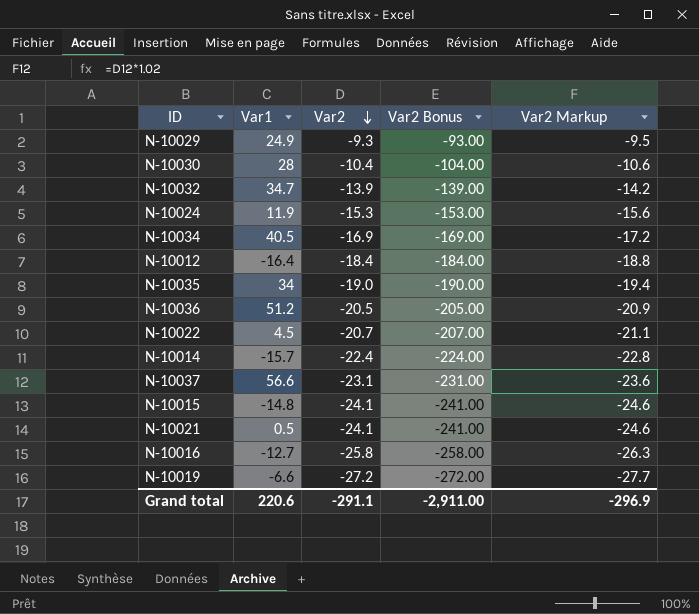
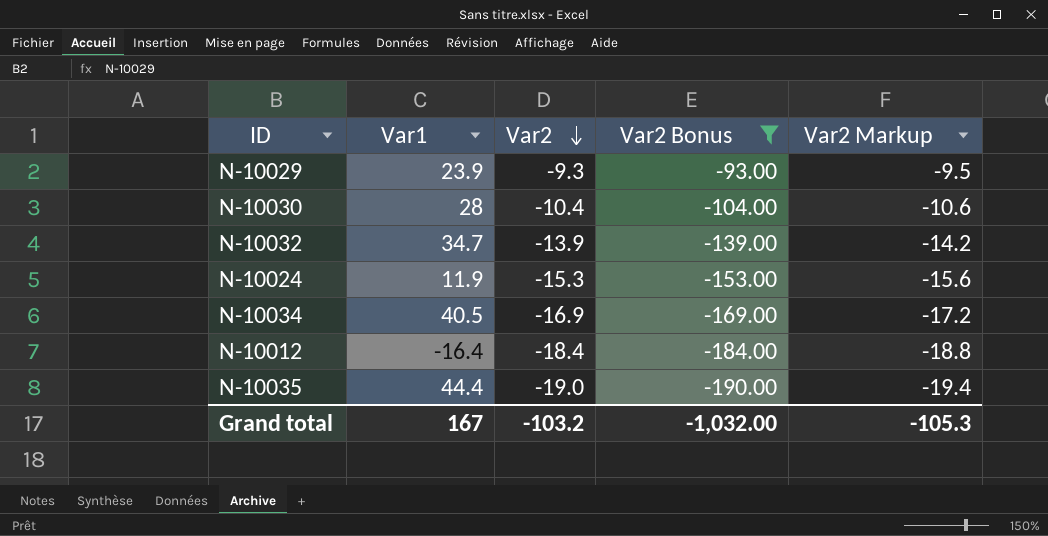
filter: none -> Var2 Bonus >= -190.00
N-10029 | Var1: 24.9 -> 23.9
N-10035 | Var1: 34 -> 44.4
Grand total | Var1: 220.6 -> 167
Grand total | Var2: -291.1 -> -103.2
Grand total | Var2 Bonus: -2,911.00 -> -1,032.00
Grand total | Var2 Markup: -296.9 -> -105.3

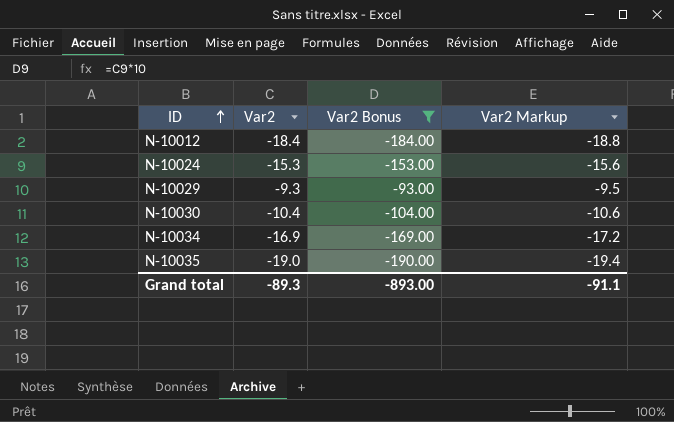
row order: Var2 descending -> ID ascending
column Var1 | position: 2 -> none
row N-10032: 34.7 | -13.9 | -139.00 | -14.2 -> none
Grand total | Var2: -103.2 -> -89.3
Grand total | Var2 Bonus: -1,032.00 -> -893.00
Grand total | Var2 Markup: -105.3 -> -91.1

